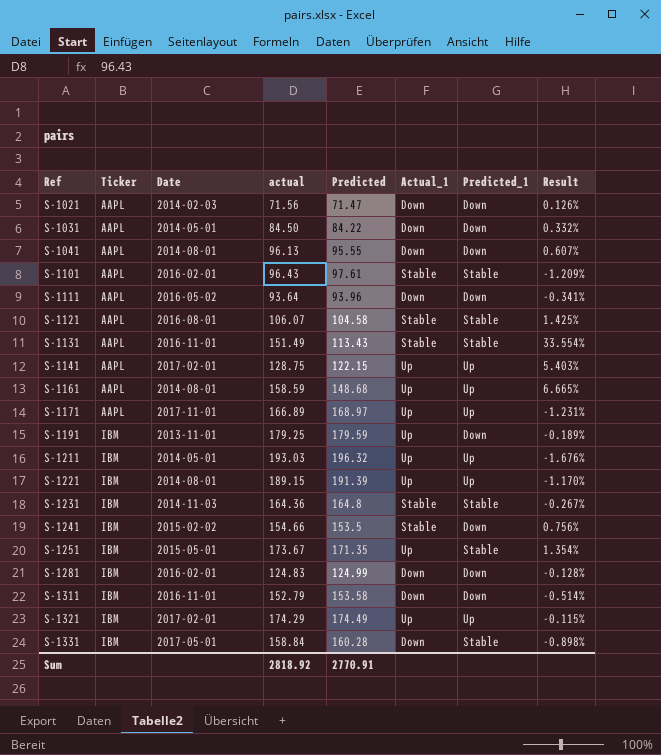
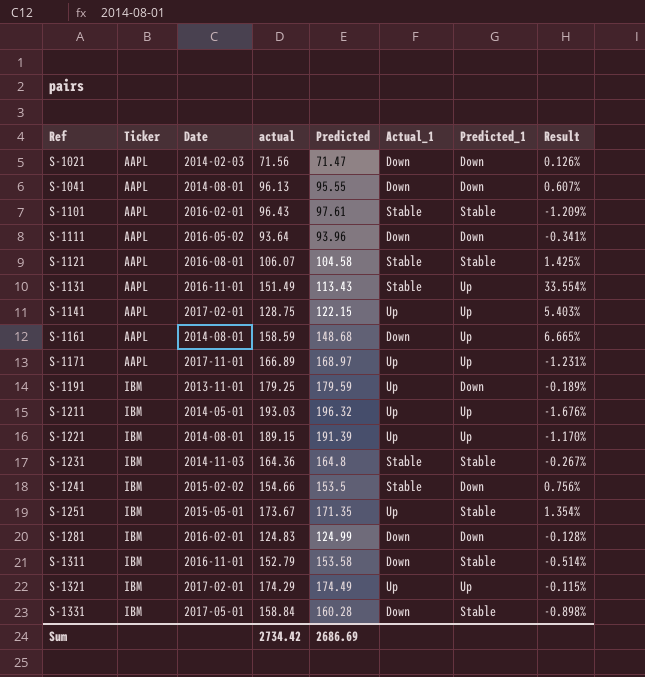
row S-1031: AAPL | 2014-05-01 | 84.50 | 84.22 | Down | Down | 0.332% -> none
S-1131 | Predicted_1: Stable -> Up
S-1161 | Actual_1: Up -> Down
S-1311 | Predicted_1: Down -> Stable
Sum | actual: 2818.92 -> 2734.42
Sum | Predicted: 2770.91 -> 2686.69

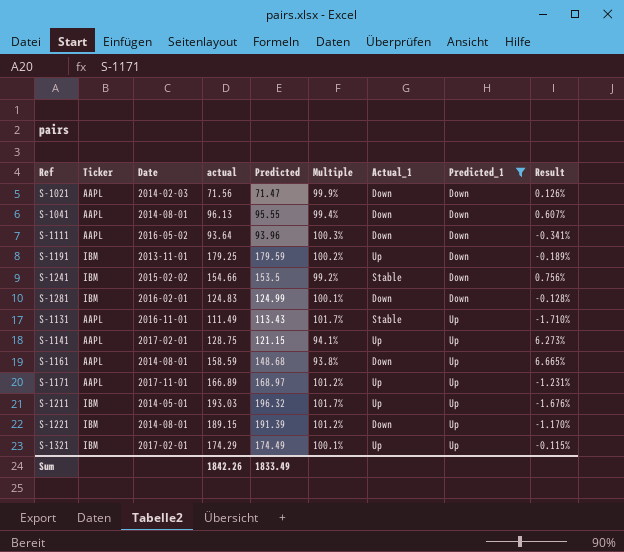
filter: none -> Predicted_1 != Stable
row order: Ref ascending -> Predicted_1 ascending
column Multiple | formula: none -> [Predicted] / [actual]
S-1131 | actual: 151.49 -> 111.49
S-1131 | Result: 33.554% -> -1.710%
S-1141 | Predicted: 122.15 -> 121.15
S-1141 | Result: 5.403% -> 6.273%
S-1221 | Actual_1: Up -> Down
Sum | actual: 2734.42 -> 1842.26
Sum | Predicted: 2686.69 -> 1833.49

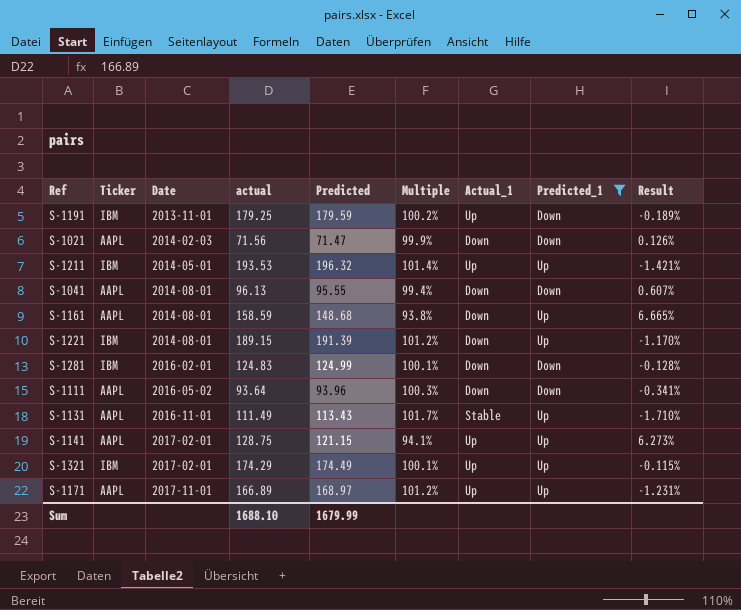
row order: Predicted_1 ascending -> Date ascending
row S-1241: IBM | 2015-02-02 | 154.66 | 153.5 | 99.2% | Stable | Down | 0.756% -> none
S-1211 | actual: 193.03 -> 193.53
S-1211 | Multiple: 101.7% -> 101.4%
S-1211 | Result: -1.676% -> -1.421%
Sum | actual: 1842.26 -> 1688.10
Sum | Predicted: 1833.49 -> 1679.99

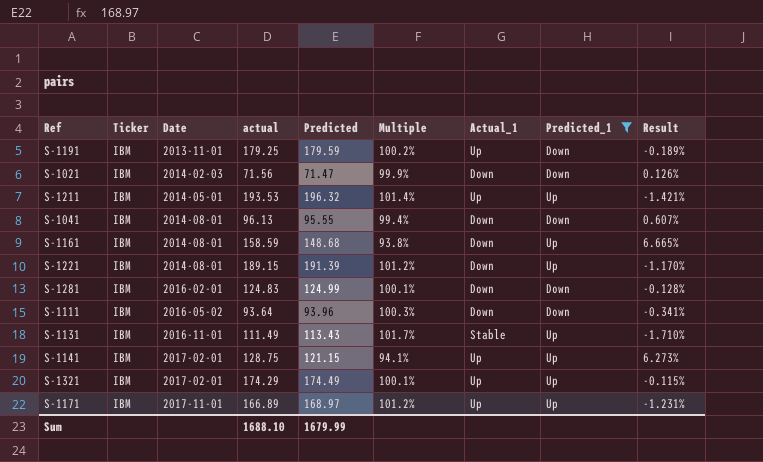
S-1021 | Ticker: AAPL -> IBM
S-1041 | Ticker: AAPL -> IBM
S-1161 | Ticker: AAPL -> IBM
S-1111 | Ticker: AAPL -> IBM
S-1131 | Ticker: AAPL -> IBM
S-1141 | Ticker: AAPL -> IBM
S-1171 | Ticker: AAPL -> IBM

